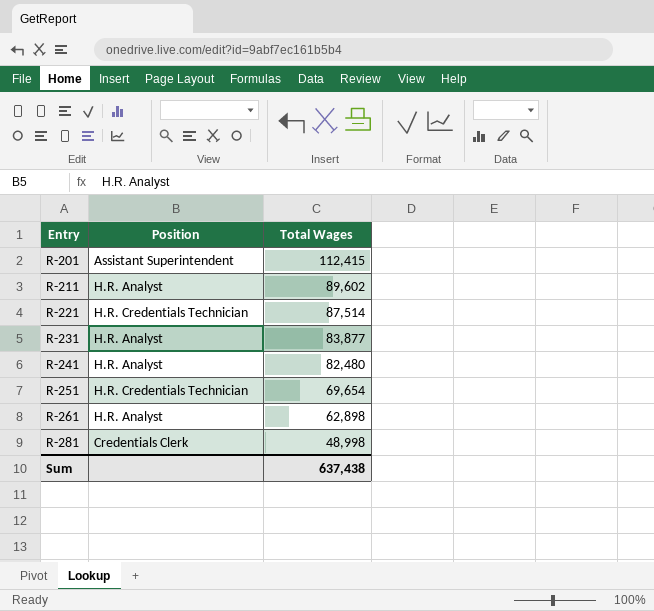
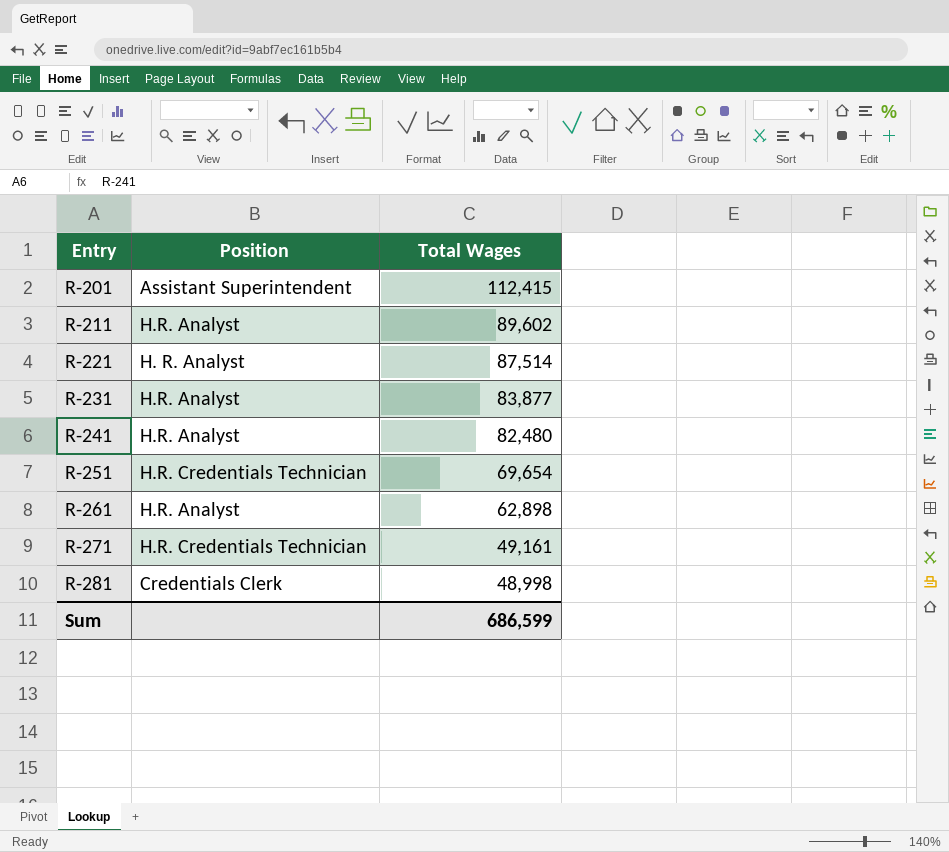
R-221 | Position: H.R. Credentials Technician -> H. R. Analyst
row R-271: none -> H.R. Credentials Technician | 49,161
Sum | Total Wages: 637,438 -> 686,599

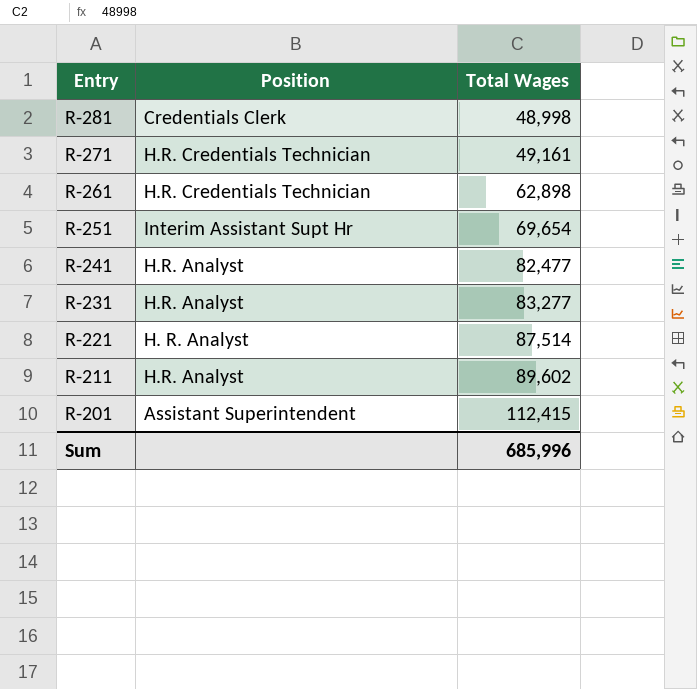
row order: Entry ascending -> Entry descending
R-261 | Position: H.R. Analyst -> H.R. Credentials Technician
R-251 | Position: H.R. Credentials Technician -> Interim Assistant Supt Hr
R-241 | Total Wages: 82,480 -> 82,477
R-231 | Total Wages: 83,877 -> 83,277
Sum | Total Wages: 686,599 -> 685,996

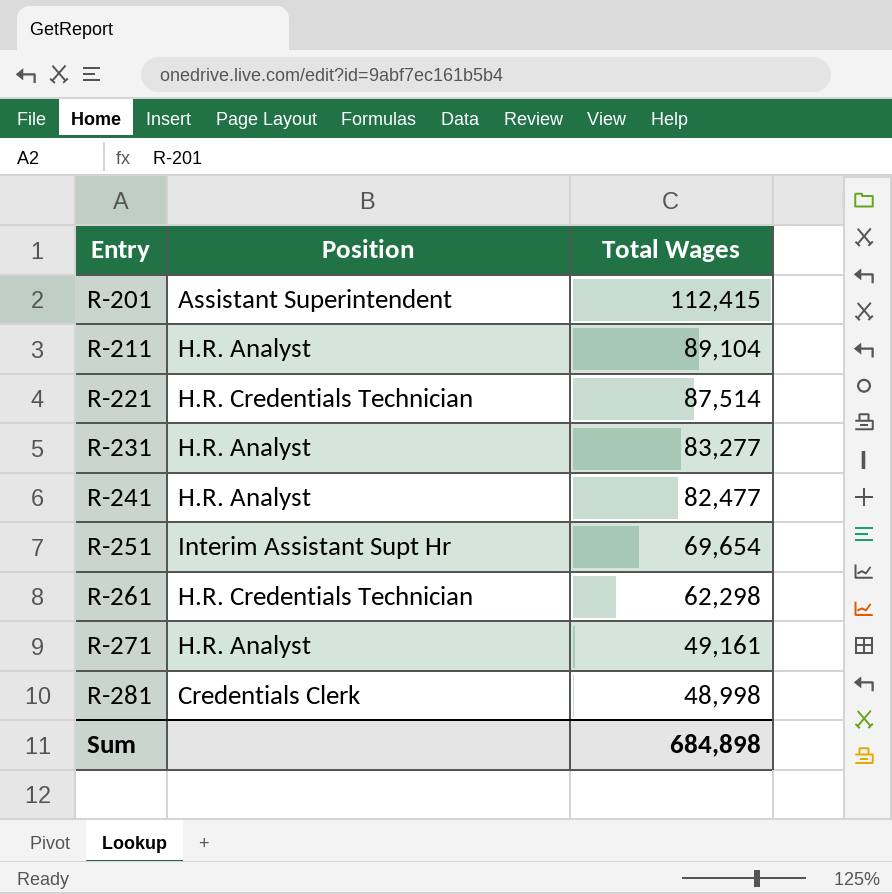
row order: Entry descending -> Entry ascending
R-211 | Total Wages: 89,602 -> 89,104
R-221 | Position: H. R. Analyst -> H.R. Credentials Technician
R-261 | Total Wages: 62,898 -> 62,298
R-271 | Position: H.R. Credentials Technician -> H.R. Analyst
Sum | Total Wages: 685,996 -> 684,898

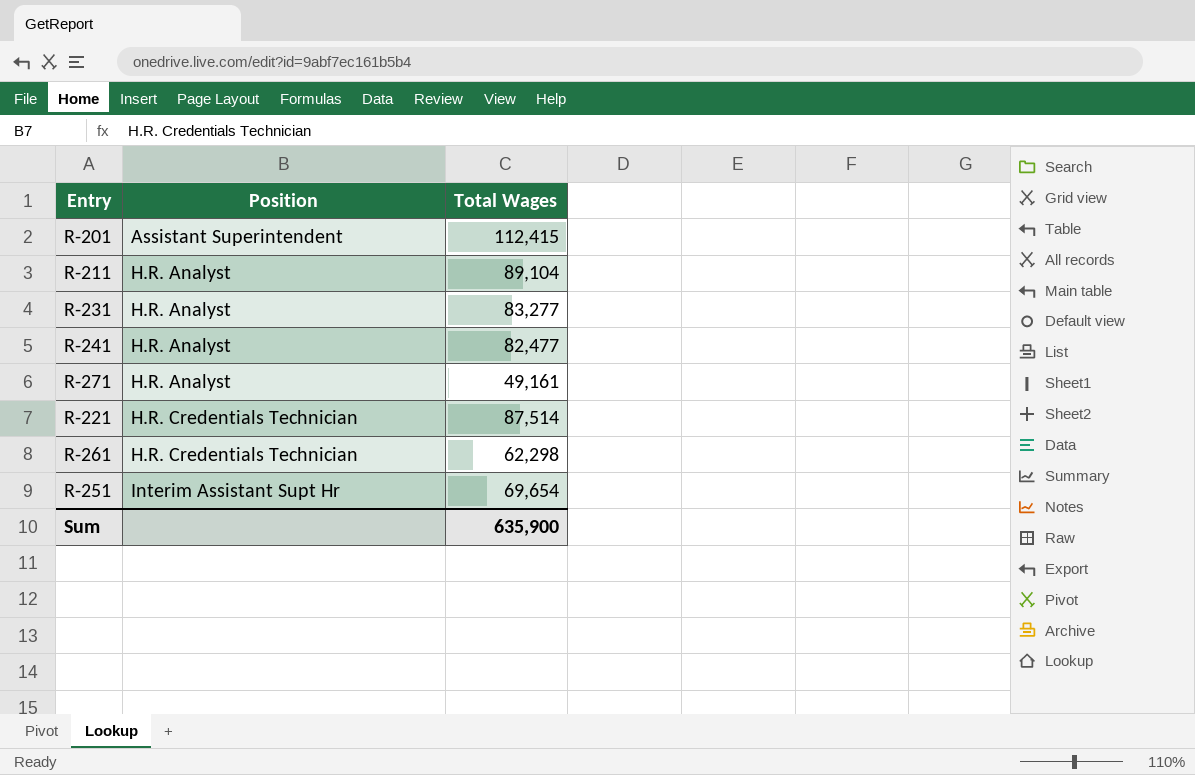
row order: Entry ascending -> Position ascending
row R-281: Credentials Clerk | 48,998 -> none
Sum | Total Wages: 684,898 -> 635,900

